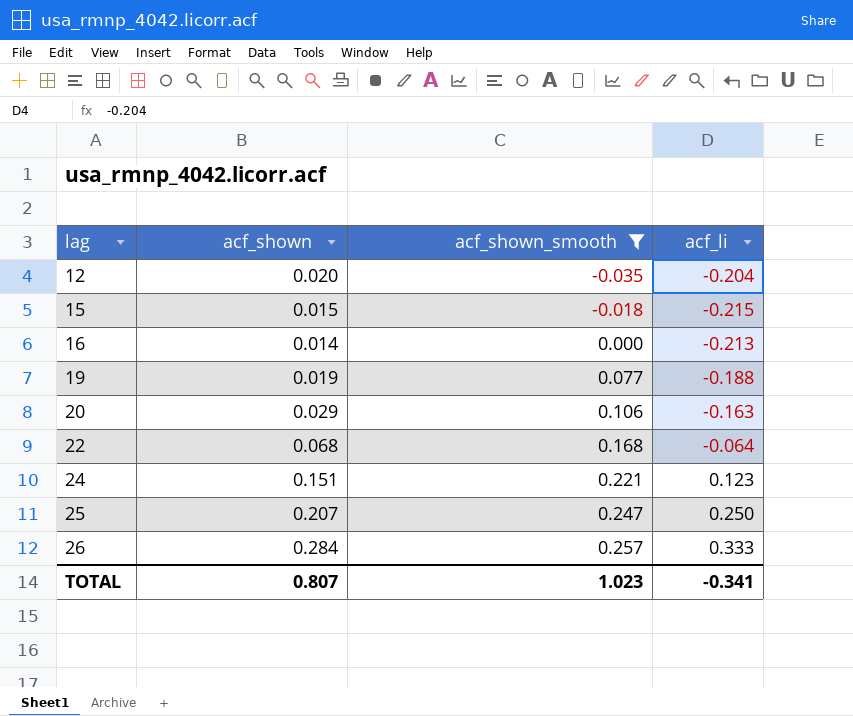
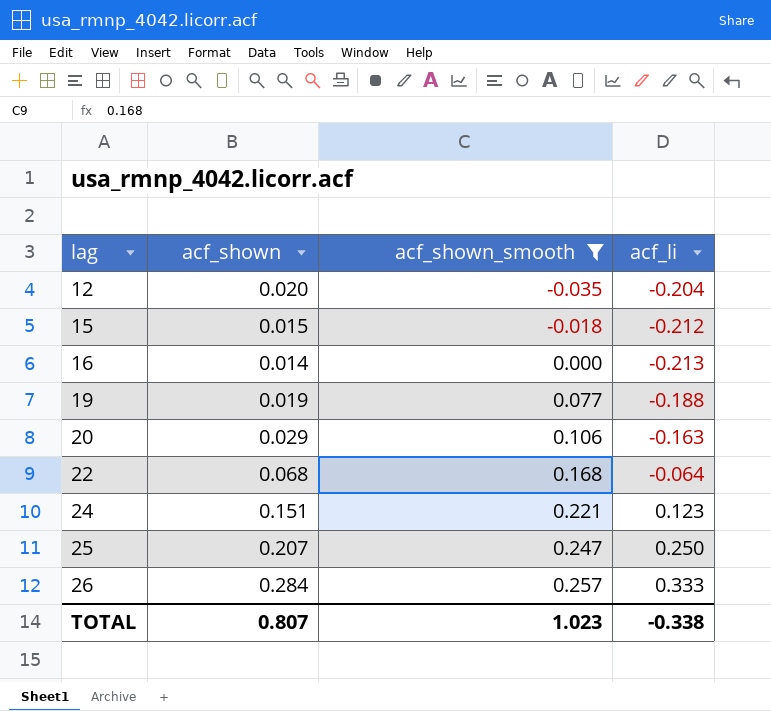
15 | acf_li: -0.215 -> -0.212
TOTAL | acf_li: -0.341 -> -0.338

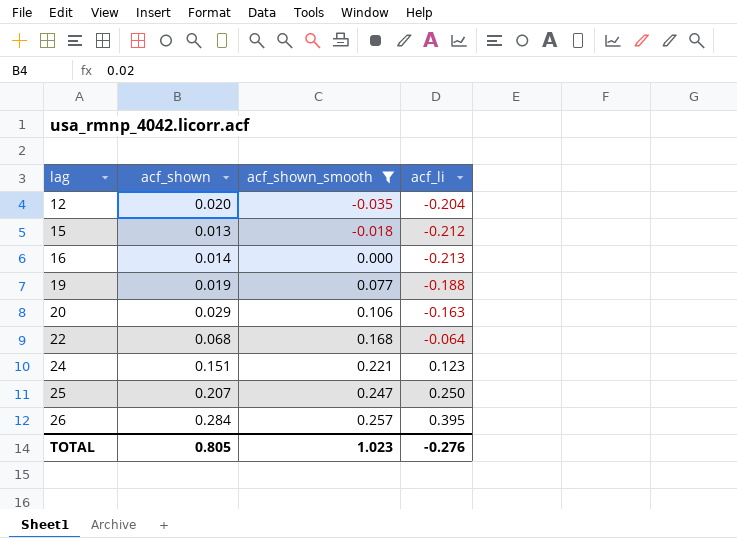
15 | acf_shown: 0.015 -> 0.013
26 | acf_li: 0.333 -> 0.395
TOTAL | acf_shown: 0.807 -> 0.805
TOTAL | acf_li: -0.338 -> -0.276

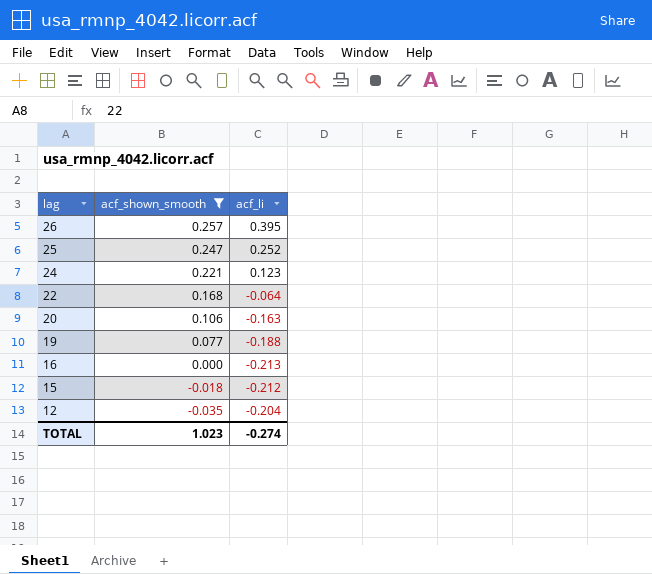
row order: lag ascending -> lag descending
column acf_shown | position: 2 -> none
25 | acf_li: 0.250 -> 0.252
TOTAL | acf_li: -0.276 -> -0.274

